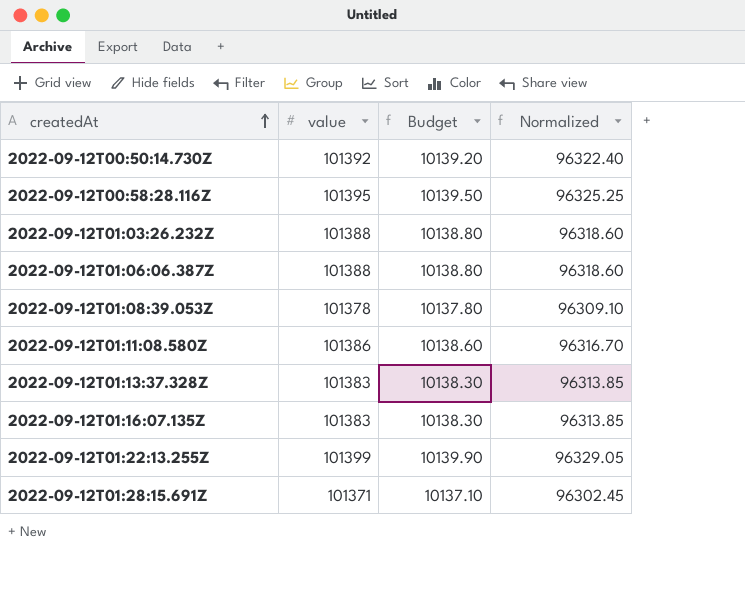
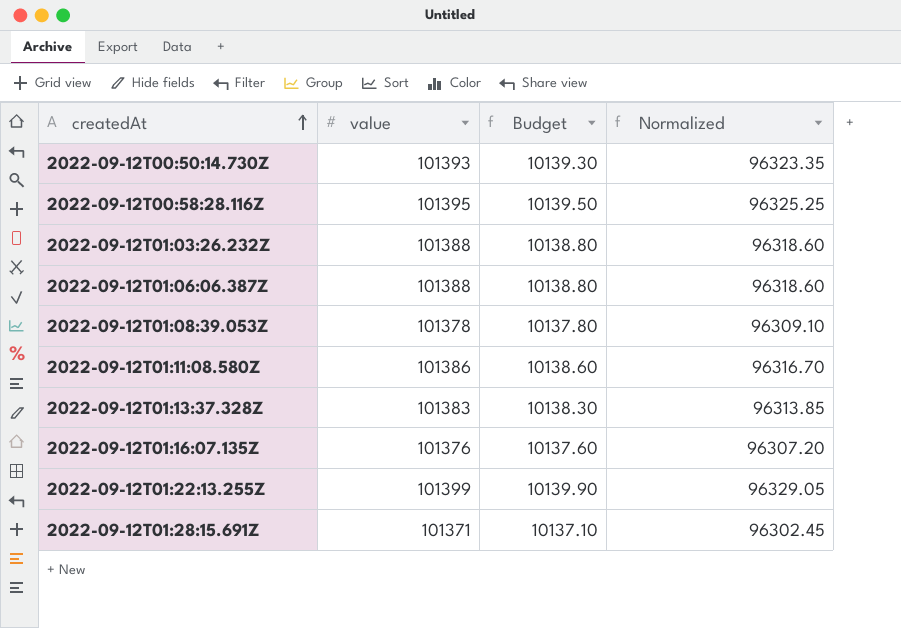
2022-09-12T00:50:14.730Z | value: 101392 -> 101393
2022-09-12T00:50:14.730Z | Budget: 10139.20 -> 10139.30
2022-09-12T00:50:14.730Z | Normalized: 96322.40 -> 96323.35
2022-09-12T01:16:07.135Z | value: 101383 -> 101376
2022-09-12T01:16:07.135Z | Budget: 10138.30 -> 10137.60
2022-09-12T01:16:07.135Z | Normalized: 96313.85 -> 96307.20

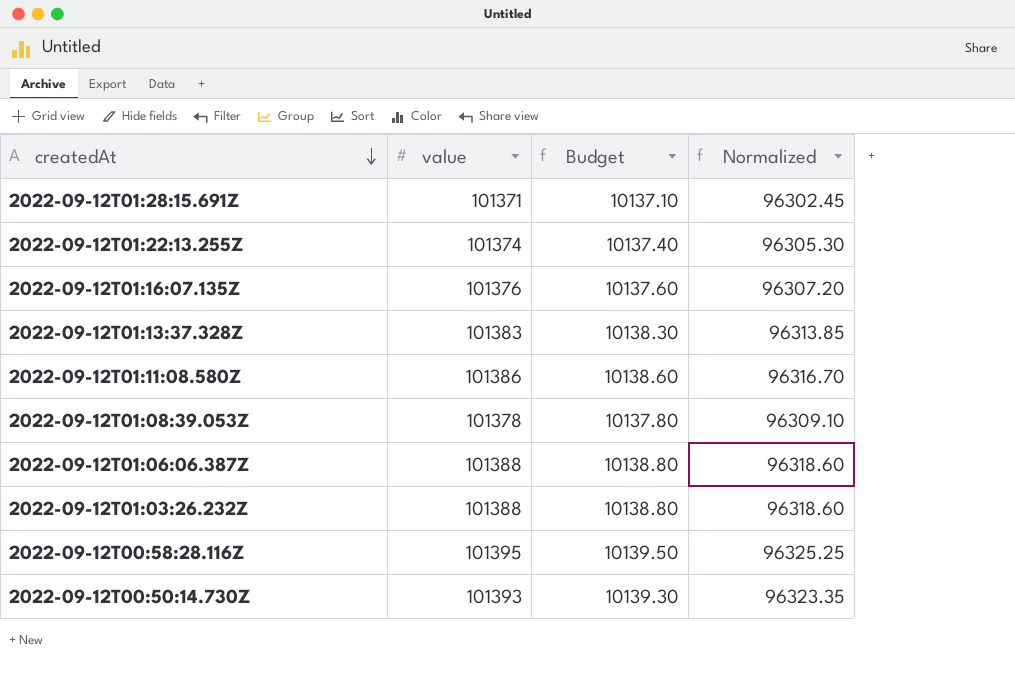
row order: createdAt ascending -> createdAt descending
2022-09-12T01:22:13.255Z | value: 101399 -> 101374
2022-09-12T01:22:13.255Z | Budget: 10139.90 -> 10137.40
2022-09-12T01:22:13.255Z | Normalized: 96329.05 -> 96305.30

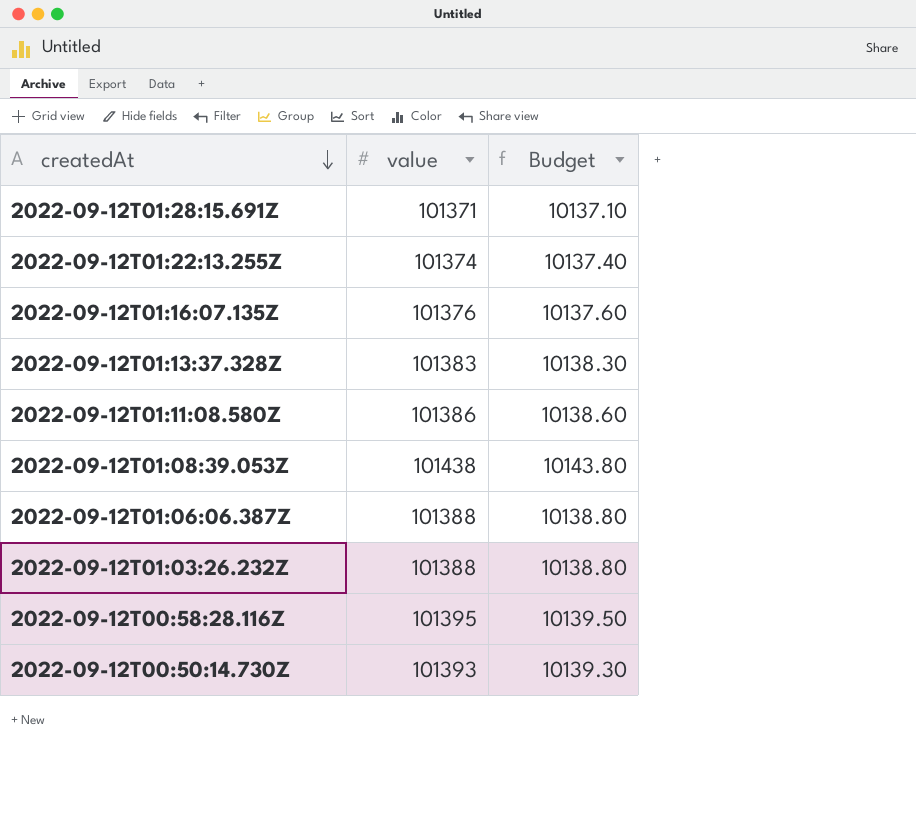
column Normalized | formula: [value] * 0.95 -> none
2022-09-12T01:08:39.053Z | value: 101378 -> 101438
2022-09-12T01:08:39.053Z | Budget: 10137.80 -> 10143.80

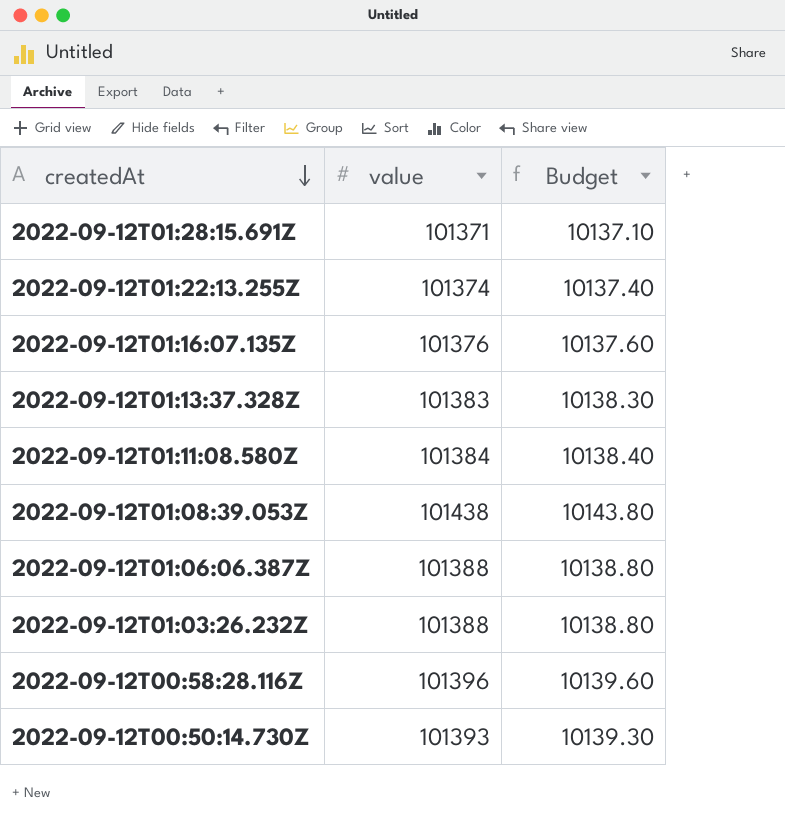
2022-09-12T01:11:08.580Z | value: 101386 -> 101384
2022-09-12T01:11:08.580Z | Budget: 10138.60 -> 10138.40
2022-09-12T00:58:28.116Z | value: 101395 -> 101396
2022-09-12T00:58:28.116Z | Budget: 10139.50 -> 10139.60

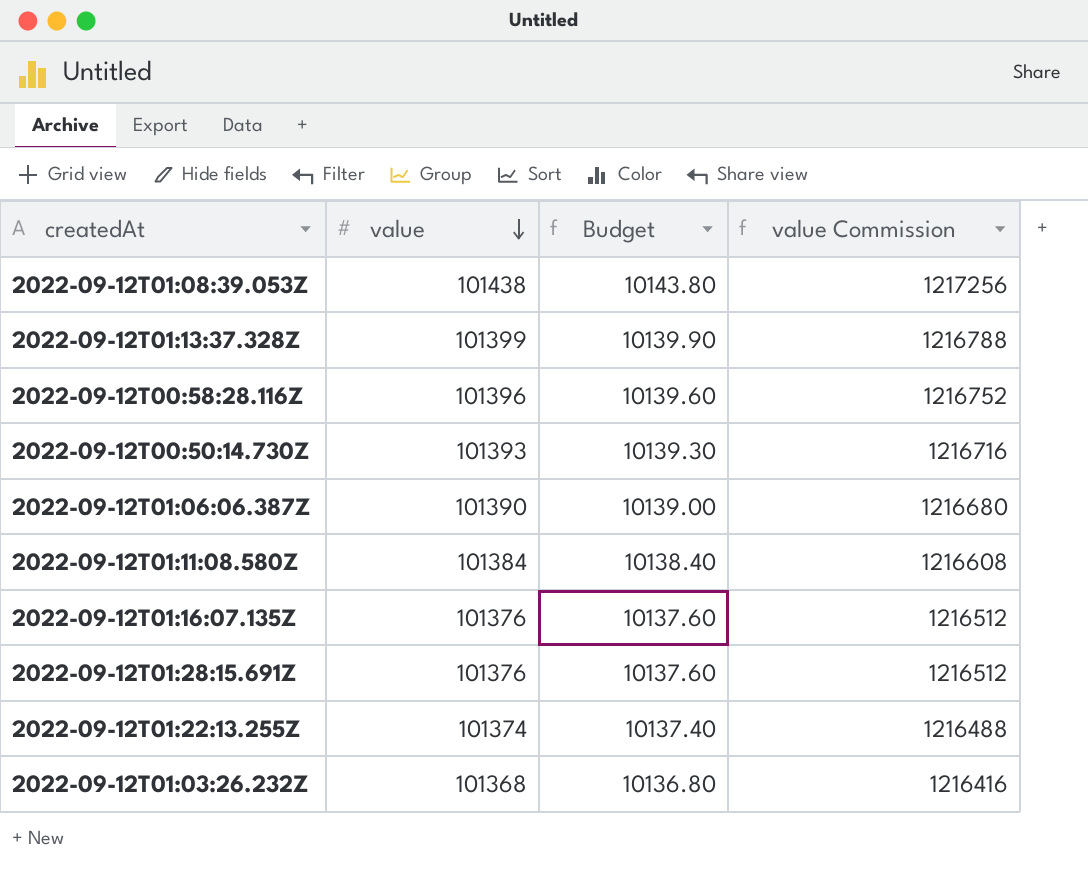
row order: createdAt descending -> value descending
column value Commission | formula: none -> [value] * 12
2022-09-12T01:13:37.328Z | value: 101383 -> 101399
2022-09-12T01:13:37.328Z | Budget: 10138.30 -> 10139.90
2022-09-12T01:06:06.387Z | value: 101388 -> 101390
2022-09-12T01:06:06.387Z | Budget: 10138.80 -> 10139.00
2022-09-12T01:28:15.691Z | value: 101371 -> 101376
2022-09-12T01:28:15.691Z | Budget: 10137.10 -> 10137.60
2022-09-12T01:03:26.232Z | value: 101388 -> 101368
2022-09-12T01:03:26.232Z | Budget: 10138.80 -> 10136.80

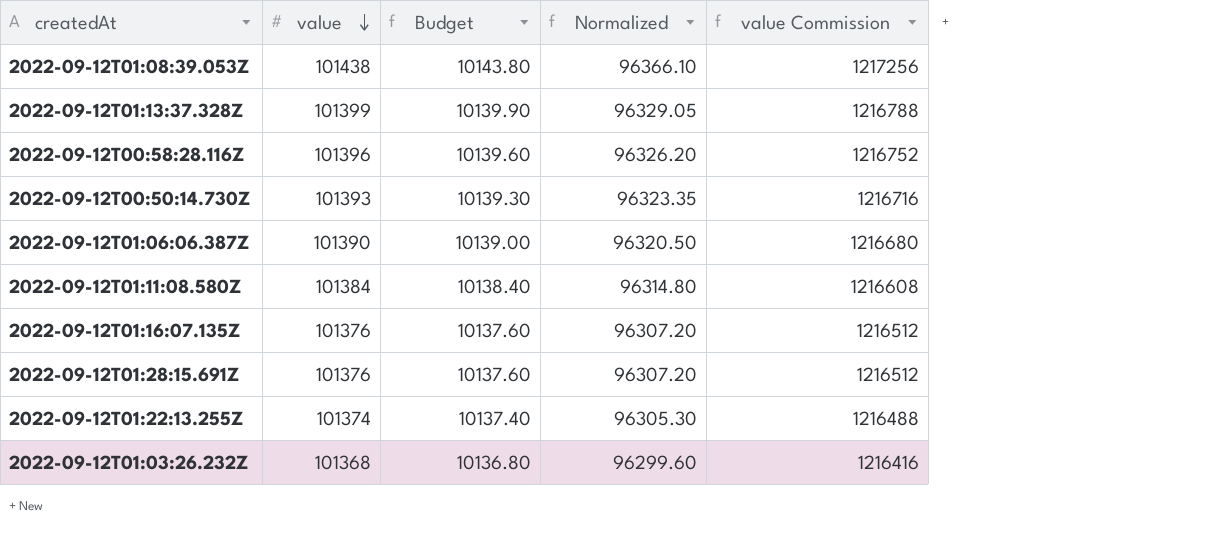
column Normalized | formula: none -> [value] * 0.95

